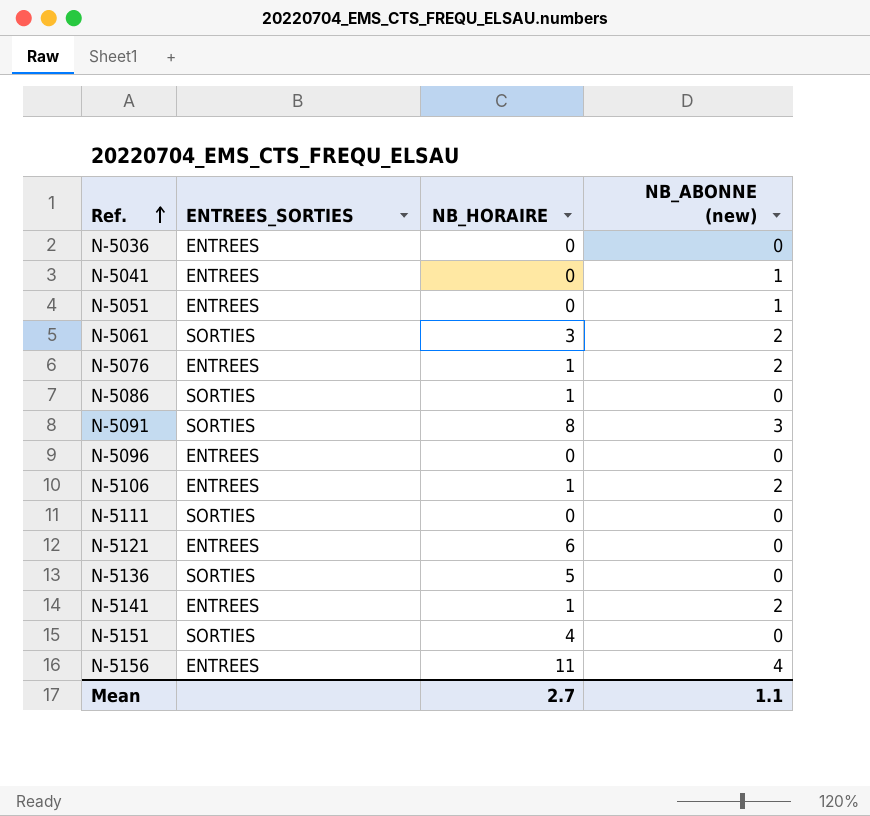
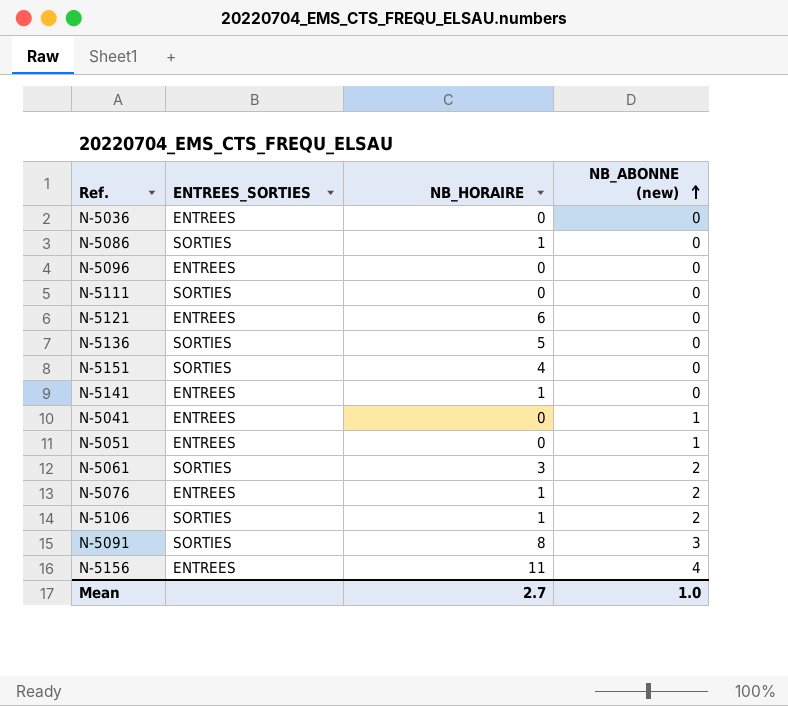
row order: Ref. ascending -> NB_ABONNE (new) ascending
N-5141 | NB_ABONNE (new): 2 -> 0
N-5106 | ENTREES_SORTIES: ENTREES -> SORTIES
Mean | NB_ABONNE (new): 1.1 -> 1.0

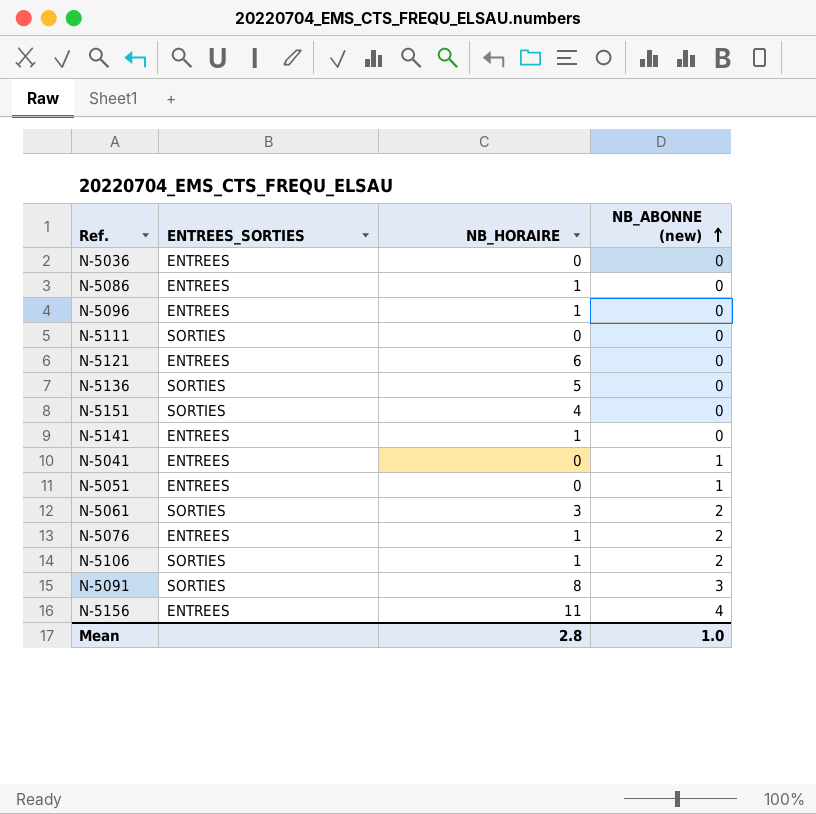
N-5086 | ENTREES_SORTIES: SORTIES -> ENTREES
N-5096 | NB_HORAIRE: 0 -> 1
Mean | NB_HORAIRE: 2.7 -> 2.8

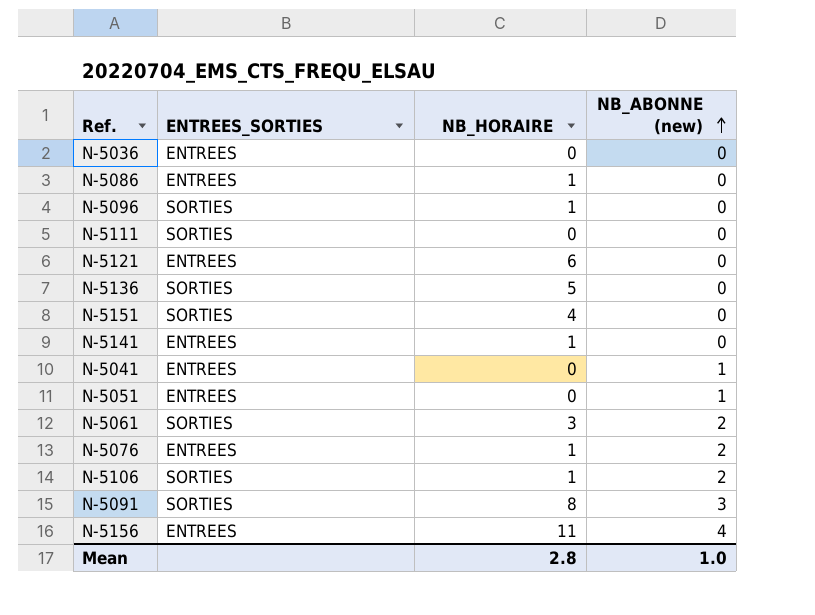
N-5096 | ENTREES_SORTIES: ENTREES -> SORTIES

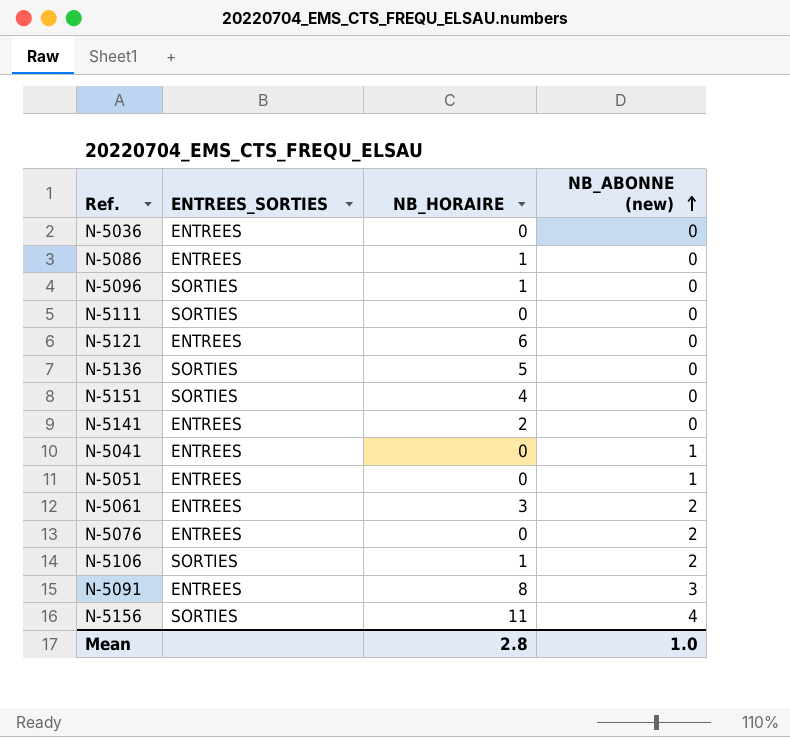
N-5141 | NB_HORAIRE: 1 -> 2
N-5061 | ENTREES_SORTIES: SORTIES -> ENTREES
N-5076 | NB_HORAIRE: 1 -> 0
N-5091 | ENTREES_SORTIES: SORTIES -> ENTREES
N-5156 | ENTREES_SORTIES: ENTREES -> SORTIES

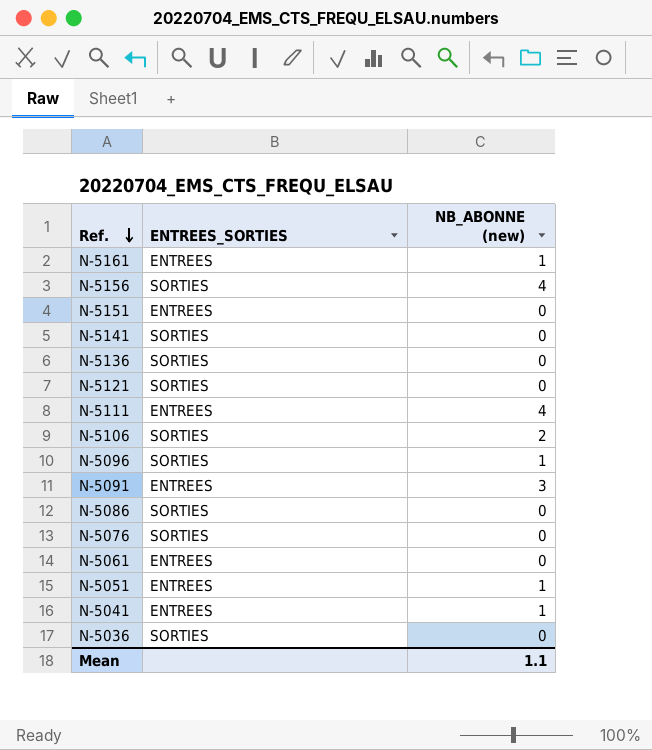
row order: NB_ABONNE (new) ascending -> Ref. descending
column NB_HORAIRE | position: 3 -> none
row N-5161: none -> ENTREES | 1
N-5151 | ENTREES_SORTIES: SORTIES -> ENTREES
N-5141 | ENTREES_SORTIES: ENTREES -> SORTIES
N-5121 | ENTREES_SORTIES: ENTREES -> SORTIES
N-5111 | ENTREES_SORTIES: SORTIES -> ENTREES
N-5111 | NB_ABONNE (new): 0 -> 4
N-5096 | NB_ABONNE (new): 0 -> 1
N-5086 | ENTREES_SORTIES: ENTREES -> SORTIES
N-5076 | ENTREES_SORTIES: ENTREES -> SORTIES
N-5076 | NB_ABONNE (new): 2 -> 0
N-5061 | NB_ABONNE (new): 2 -> 0
N-5036 | ENTREES_SORTIES: ENTREES -> SORTIES
Mean | NB_ABONNE (new): 1.0 -> 1.1

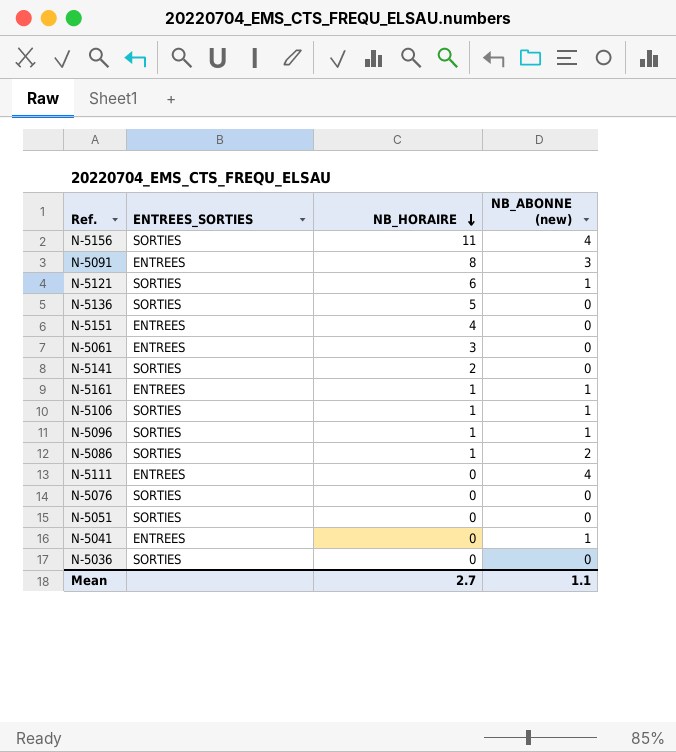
row order: Ref. descending -> NB_HORAIRE descending
column NB_HORAIRE | position: none -> 3
N-5121 | NB_ABONNE (new): 0 -> 1
N-5106 | NB_ABONNE (new): 2 -> 1
N-5086 | NB_ABONNE (new): 0 -> 2
N-5051 | ENTREES_SORTIES: ENTREES -> SORTIES
N-5051 | NB_ABONNE (new): 1 -> 0

